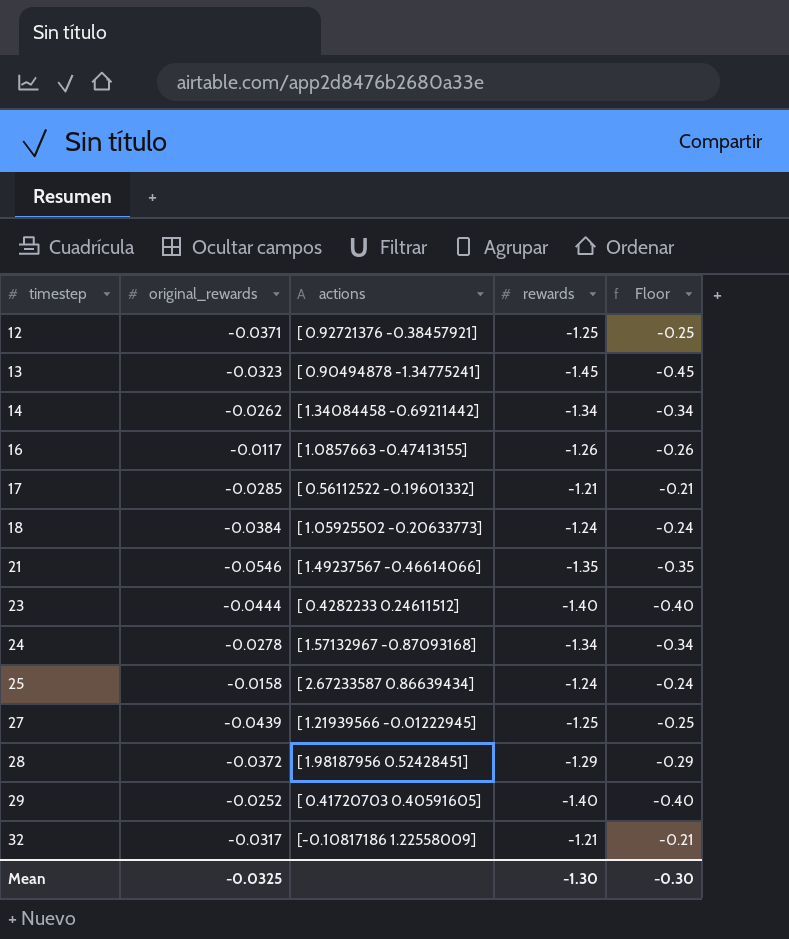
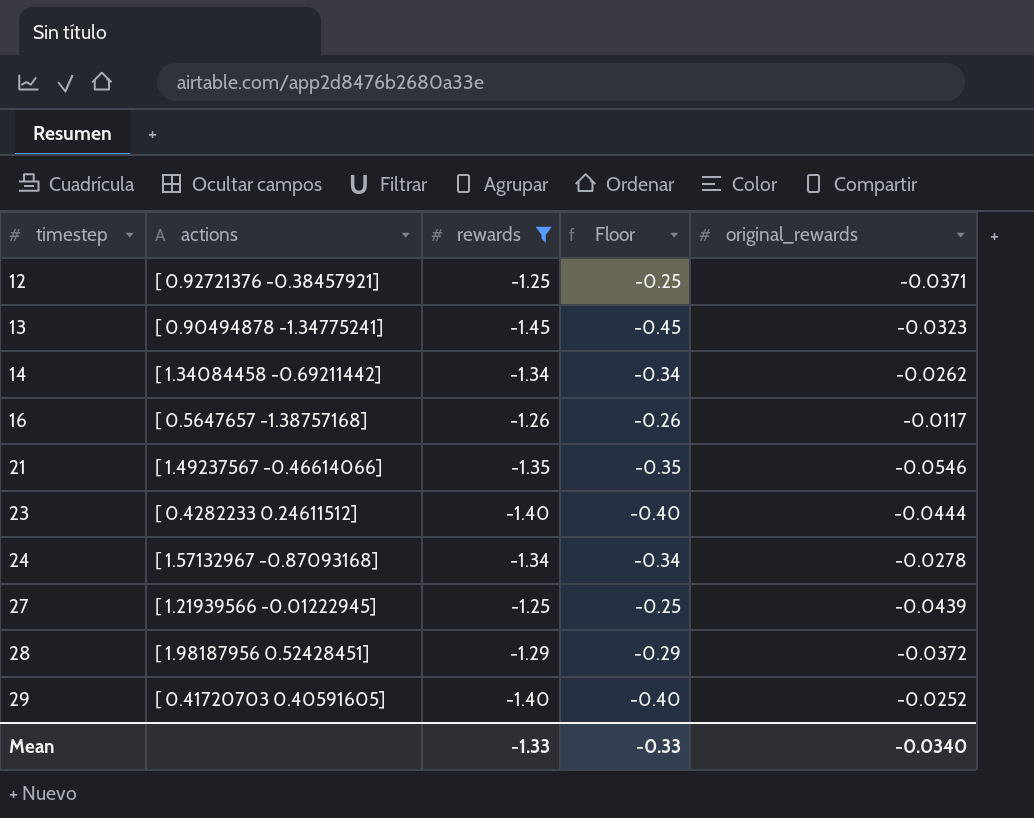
filter: none -> rewards <= -1.25
column original_rewards | position: 2 -> 5
16 | actions: [ 1.0857663 -0.47413155] -> [ 0.5647657 -1.38757168]
Mean | rewards: -1.30 -> -1.33
Mean | Floor: -0.30 -> -0.33
Mean | original_rewards: -0.0325 -> -0.0340

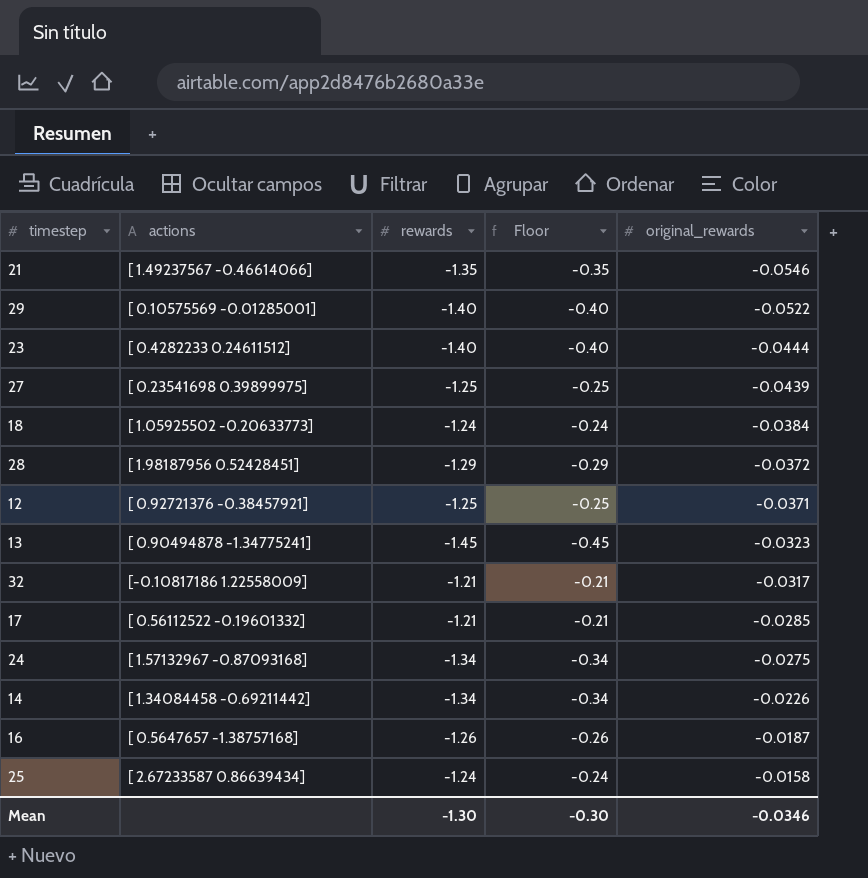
filter: rewards <= -1.25 -> none
row order: timestep ascending -> original_rewards ascending
29 | actions: [ 0.41720703 0.40591605] -> [ 0.10575569 -0.01285001]
29 | original_rewards: -0.0252 -> -0.0522
27 | actions: [ 1.21939566 -0.01222945] -> [ 0.23541698 0.39899975]
24 | original_rewards: -0.0278 -> -0.0275
14 | original_rewards: -0.0262 -> -0.0226
16 | original_rewards: -0.0117 -> -0.0187
Mean | rewards: -1.33 -> -1.30
Mean | Floor: -0.33 -> -0.30
Mean | original_rewards: -0.0340 -> -0.0346

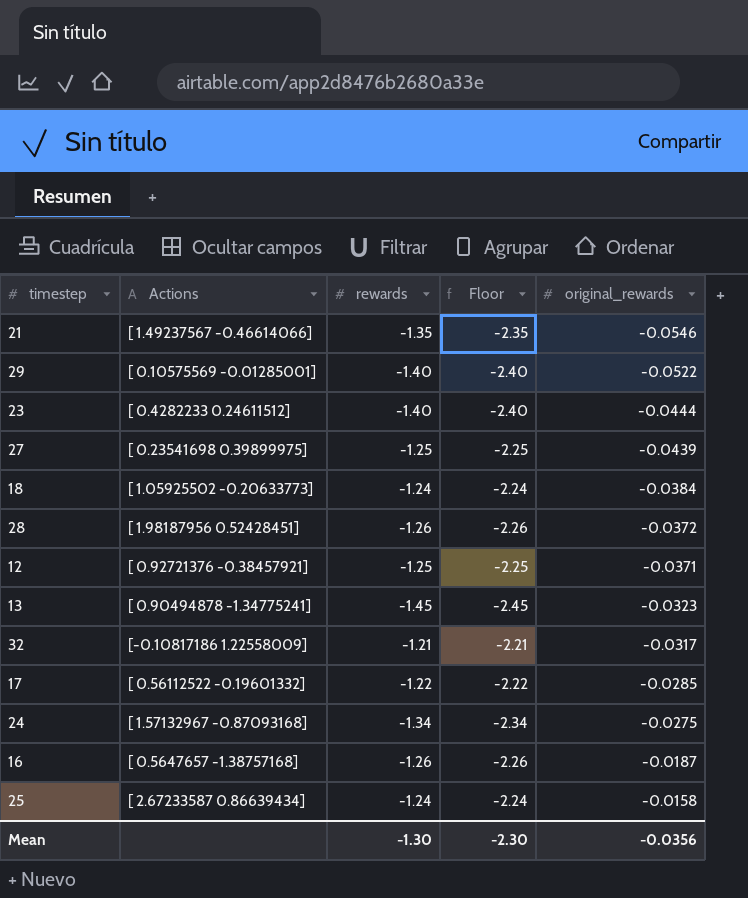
column name: actions -> Actions
column Floor | formula: [rewards] + 1 -> [rewards] - 1
row 14: [ 1.34084458 -0.69211442] | -1.34 | -0.34 | -0.0226 -> none
28 | rewards: -1.29 -> -1.26
17 | rewards: -1.21 -> -1.22
Mean | Floor: -0.30 -> -2.30
Mean | original_rewards: -0.0346 -> -0.0356

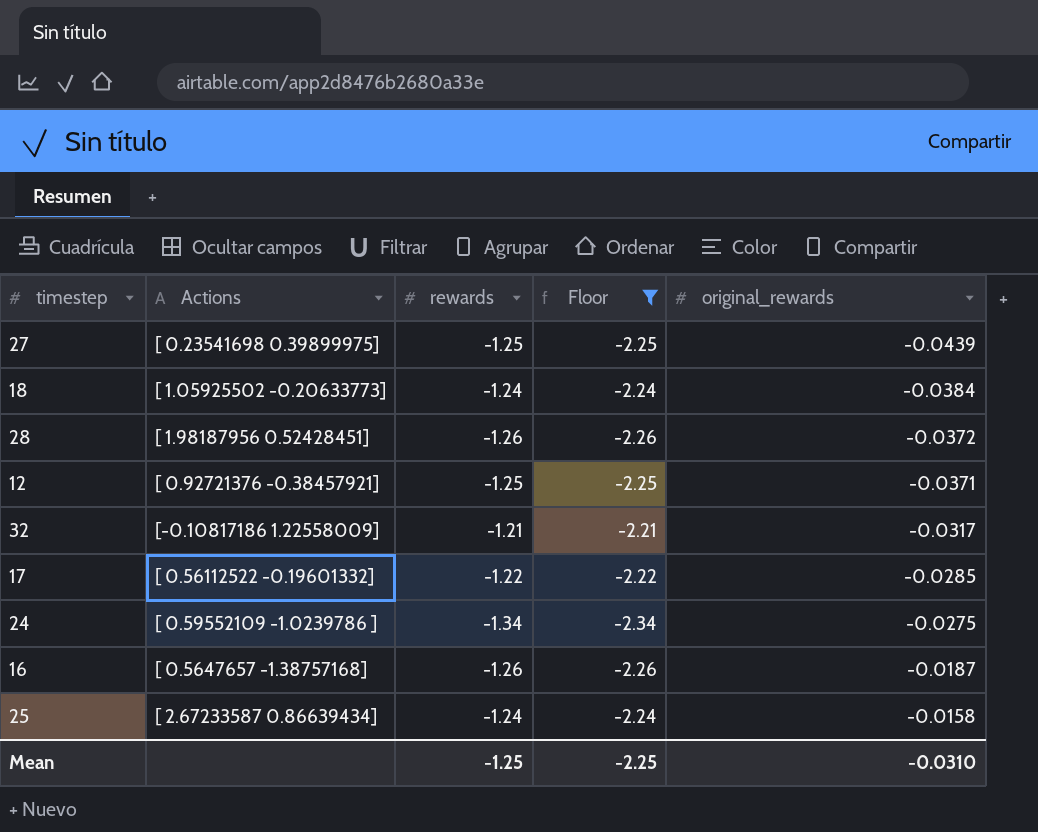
filter: none -> Floor >= -2.34
24 | Actions: [ 1.57132967 -0.87093168] -> [ 0.59552109 -1.0239786 ]
Mean | rewards: -1.30 -> -1.25
Mean | Floor: -2.30 -> -2.25
Mean | original_rewards: -0.0356 -> -0.0310

